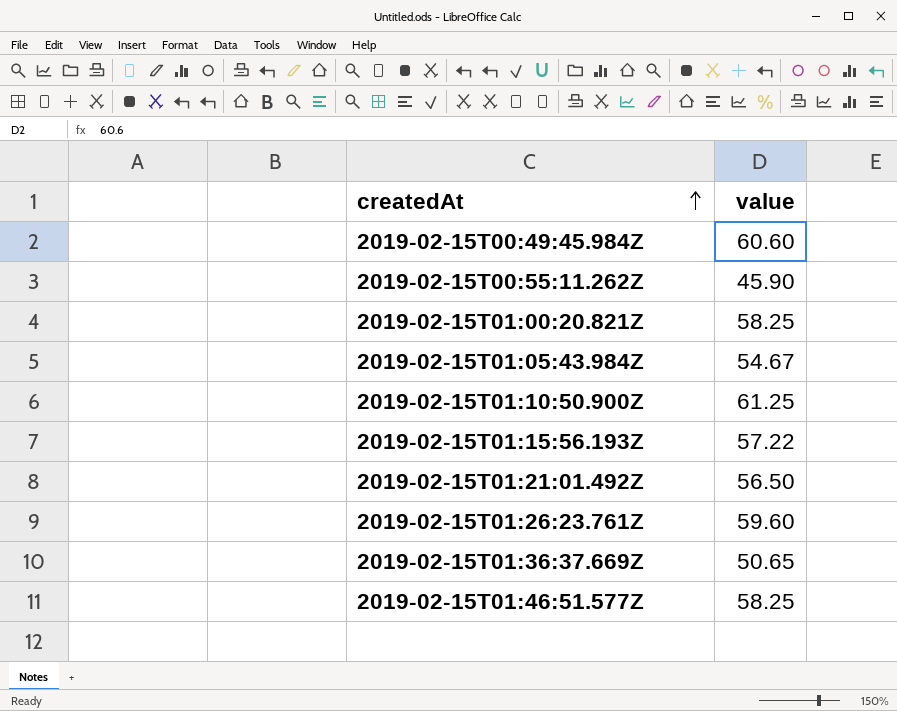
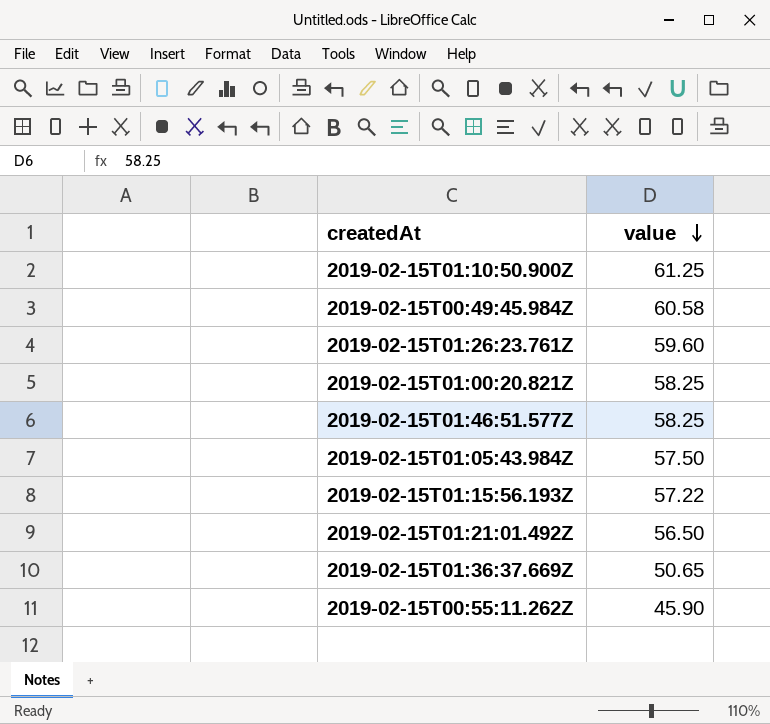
row order: createdAt ascending -> value descending
2019-02-15T00:49:45.984Z | value: 60.60 -> 60.58
2019-02-15T01:05:43.984Z | value: 54.67 -> 57.50

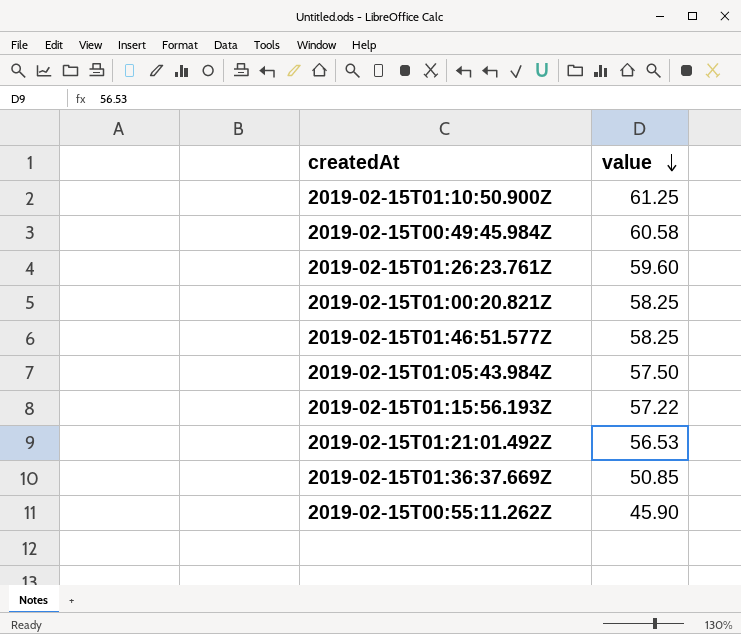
2019-02-15T01:21:01.492Z | value: 56.50 -> 56.53
2019-02-15T01:36:37.669Z | value: 50.65 -> 50.85

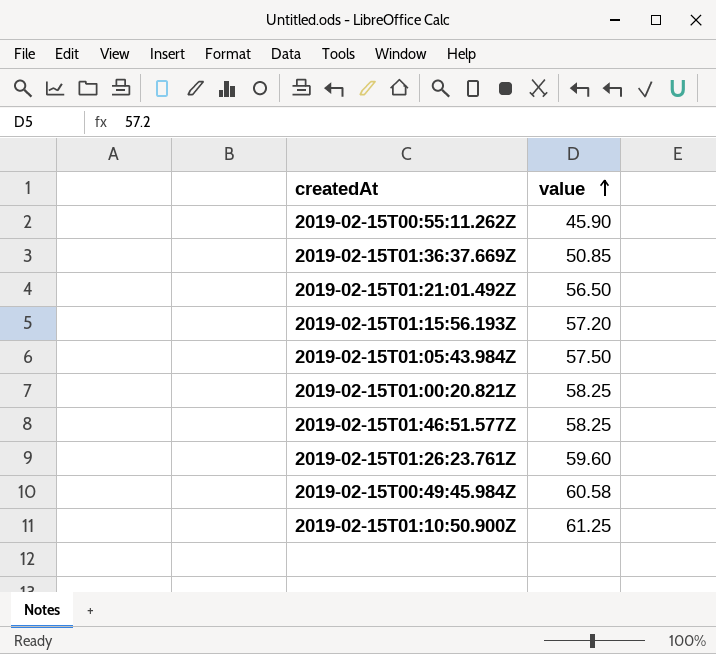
row order: value descending -> value ascending
2019-02-15T01:21:01.492Z | value: 56.53 -> 56.50
2019-02-15T01:15:56.193Z | value: 57.22 -> 57.20

